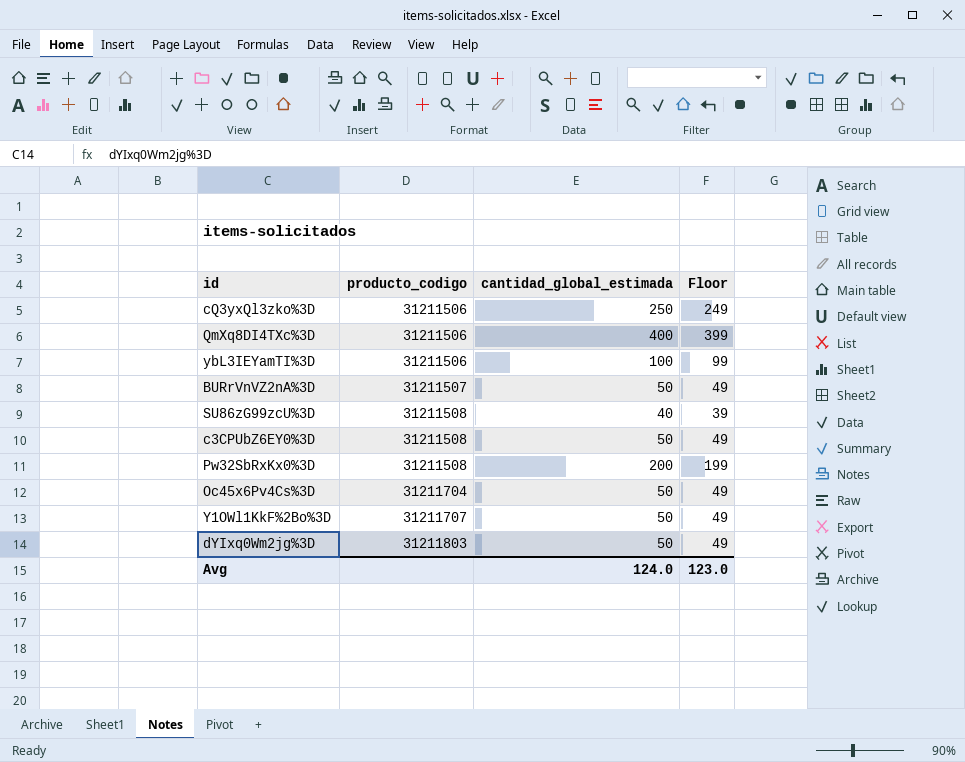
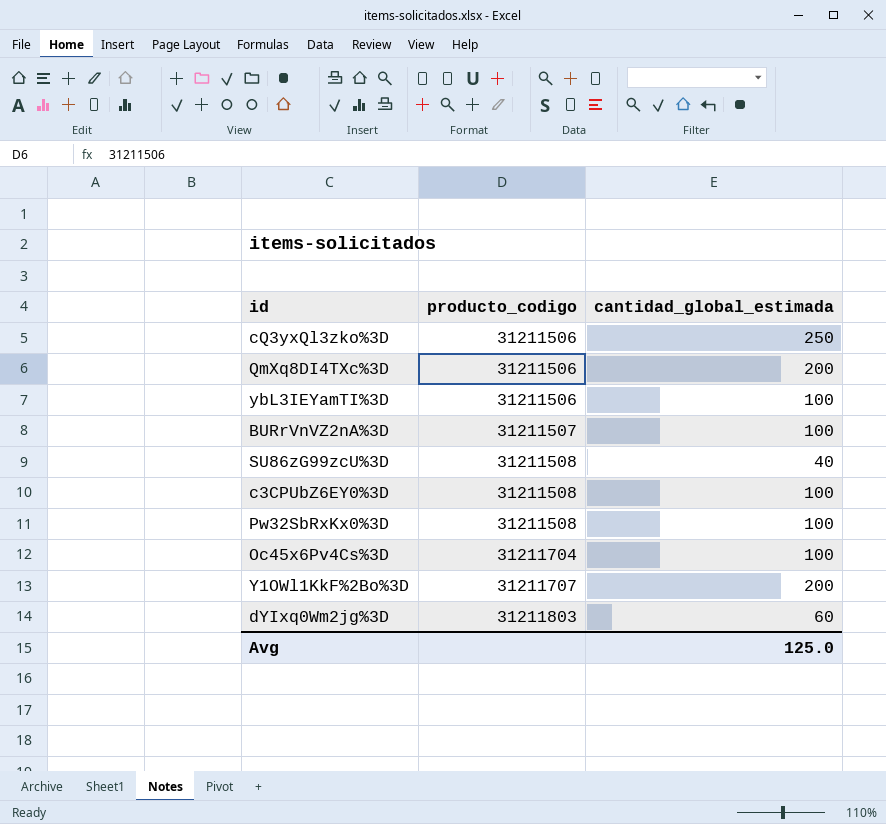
column Floor | formula: [cantidad_global_estimada] - 1 -> none
QmXq8DI4TXc%3D | cantidad_global_estimada: 400 -> 200
BURrVnVZ2nA%3D | cantidad_global_estimada: 50 -> 100
c3CPUbZ6EY0%3D | cantidad_global_estimada: 50 -> 100
Pw32SbRxKx0%3D | cantidad_global_estimada: 200 -> 100
Oc45x6Pv4Cs%3D | cantidad_global_estimada: 50 -> 100
Y1OWl1KkF%2Bo%3D | cantidad_global_estimada: 50 -> 200
dYIxq0Wm2jg%3D | cantidad_global_estimada: 50 -> 60
Avg | cantidad_global_estimada: 124.0 -> 125.0

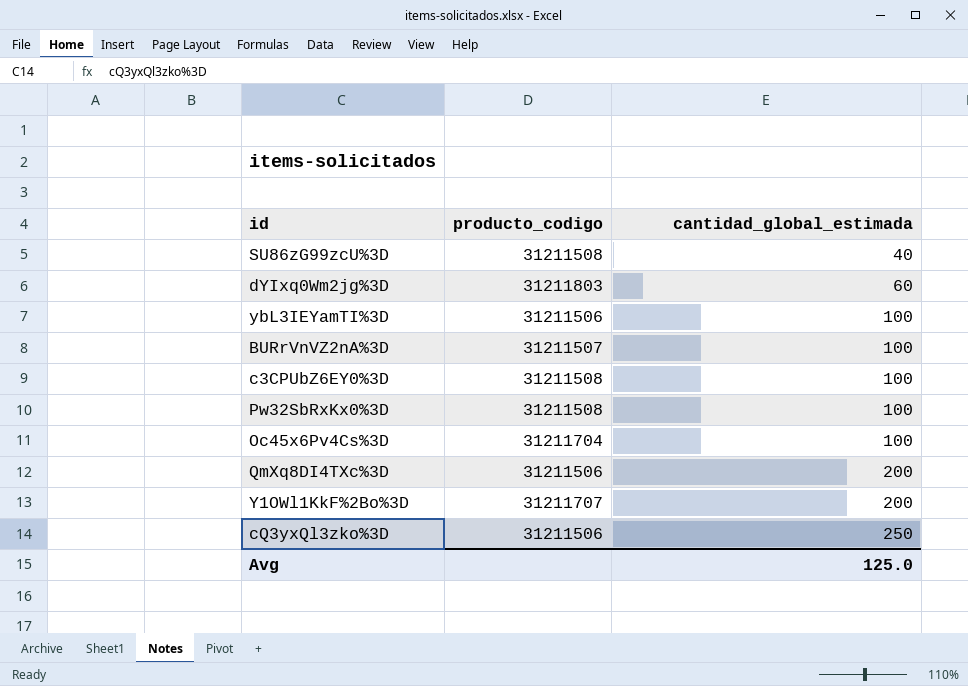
row order: producto_codigo ascending -> cantidad_global_estimada ascending

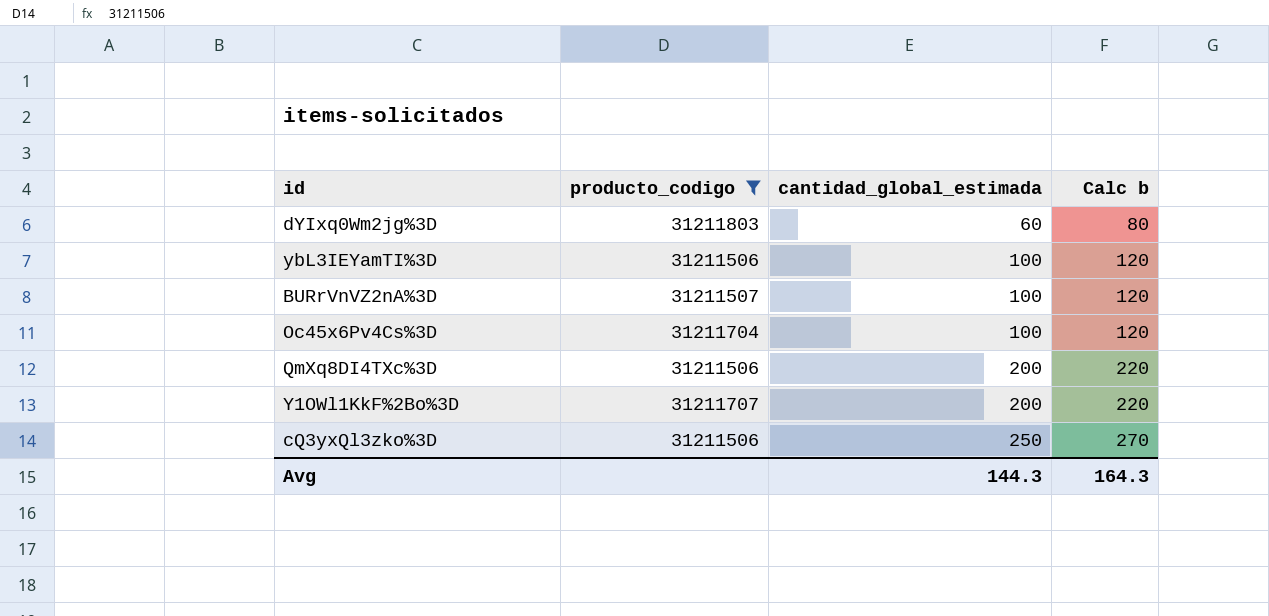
filter: none -> producto_codigo != 31211508
column Calc b | formula: none -> [cantidad_global_estimada] + 20
Avg | cantidad_global_estimada: 125.0 -> 144.3

